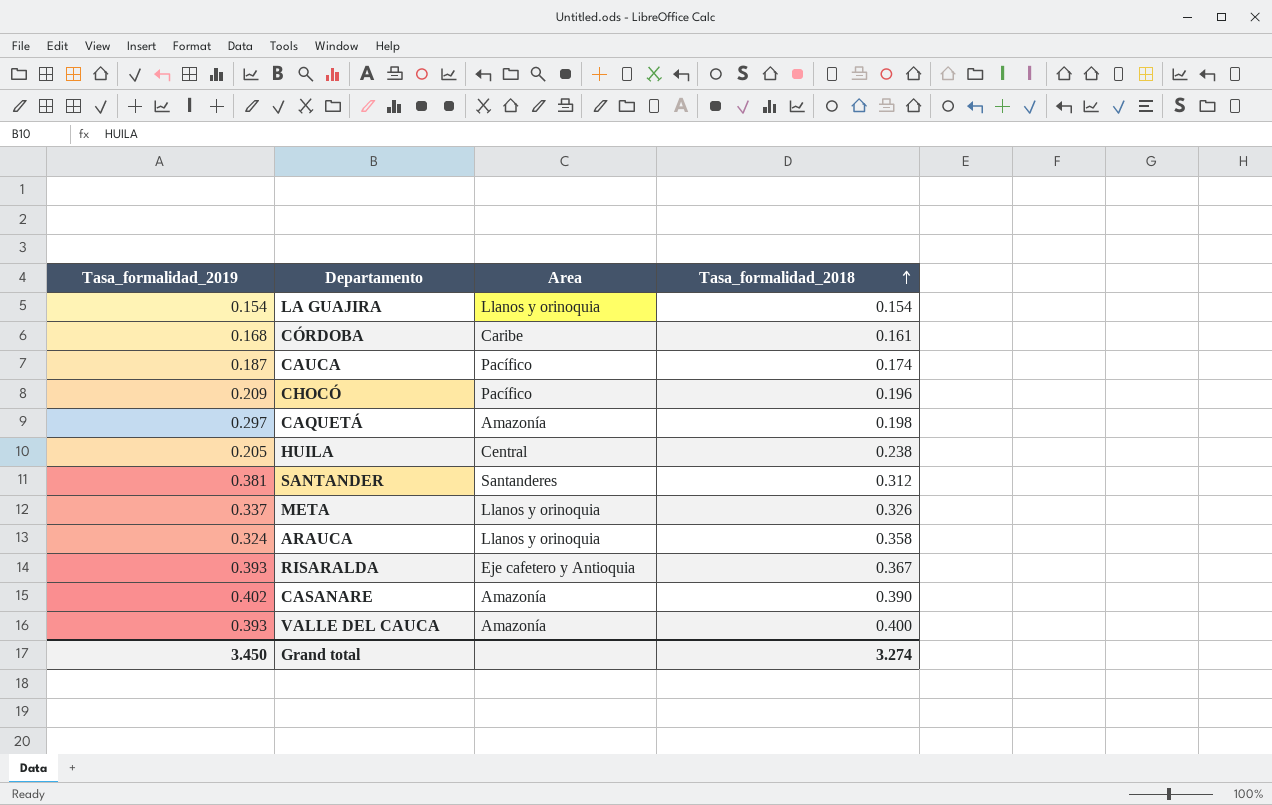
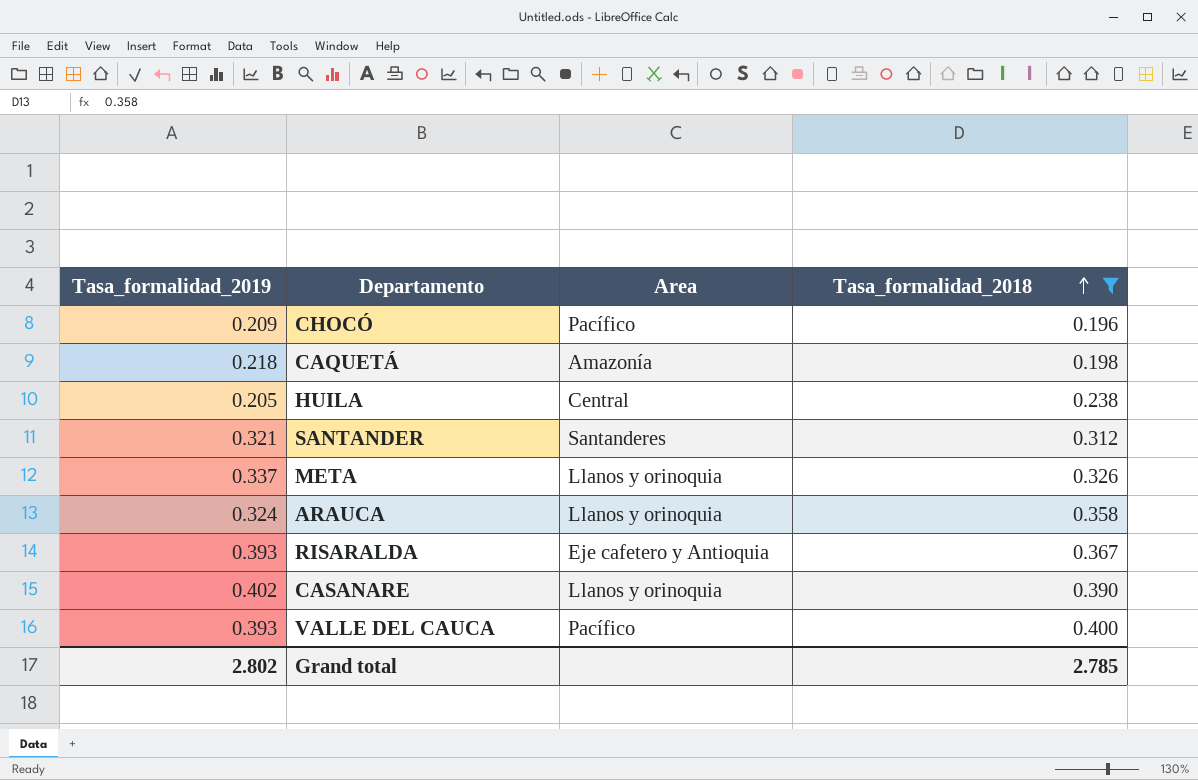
filter: none -> Tasa_formalidad_2018 >= 0.196
CAQUETÁ | Tasa_formalidad_2019: 0.297 -> 0.218
SANTANDER | Tasa_formalidad_2019: 0.381 -> 0.321
CASANARE | Area: Amazonía -> Llanos y orinoquia
VALLE DEL CAUCA | Area: Amazonía -> Pacífico
Grand total | Tasa_formalidad_2019: 3.450 -> 2.802
Grand total | Tasa_formalidad_2018: 3.274 -> 2.785

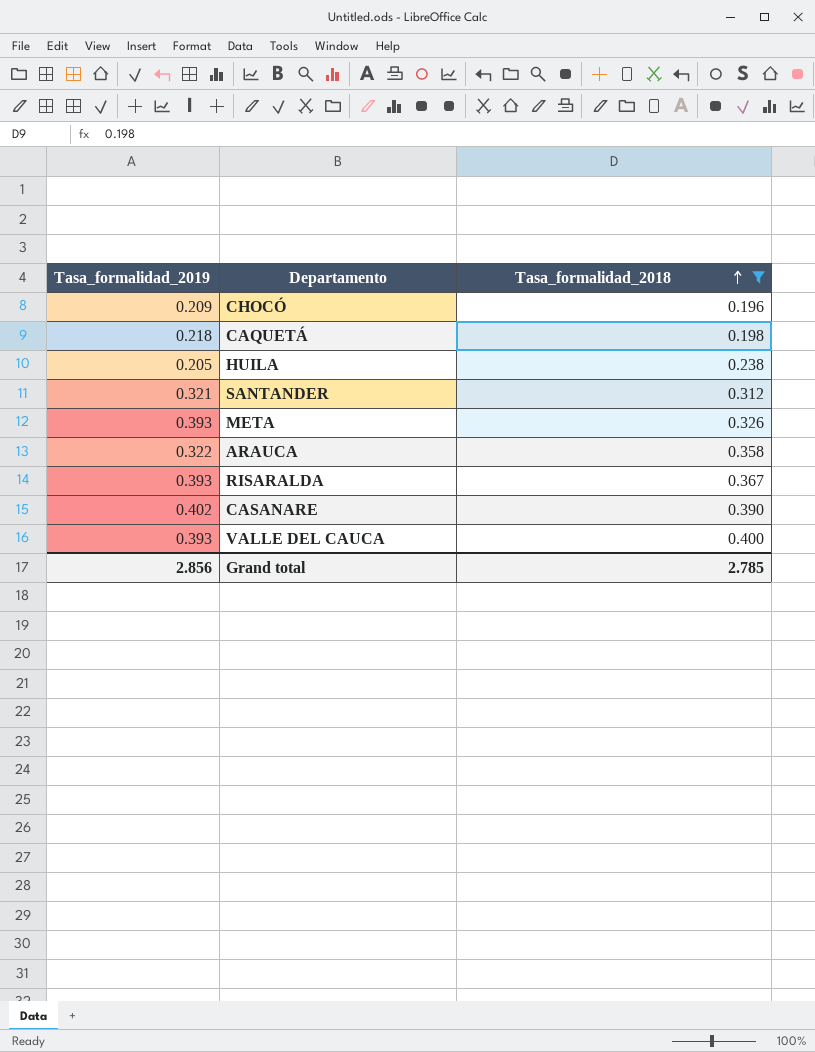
column Area | position: 3 -> none
META | Tasa_formalidad_2019: 0.337 -> 0.393
ARAUCA | Tasa_formalidad_2019: 0.324 -> 0.322
Grand total | Tasa_formalidad_2019: 2.802 -> 2.856

